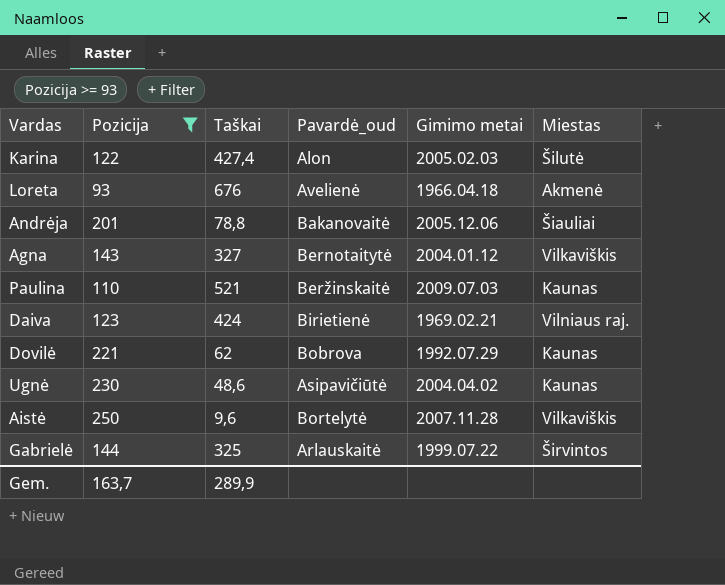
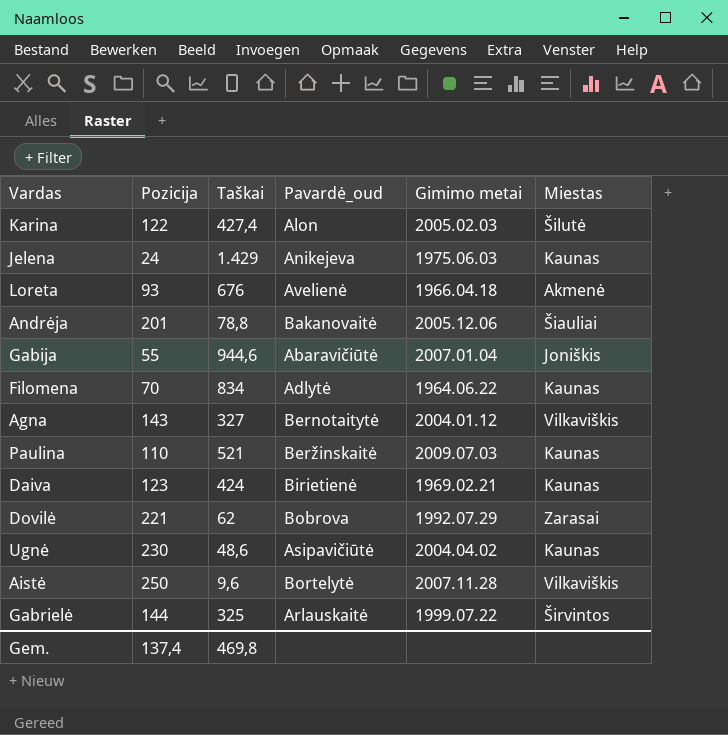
filter: Pozicija >= 93 -> none
Daiva | Miestas: Vilniaus raj. -> Kaunas
Dovilė | Miestas: Kaunas -> Zarasai
Gem. | Pozicija: 163,7 -> 137,4
Gem. | Taškai: 289,9 -> 469,8

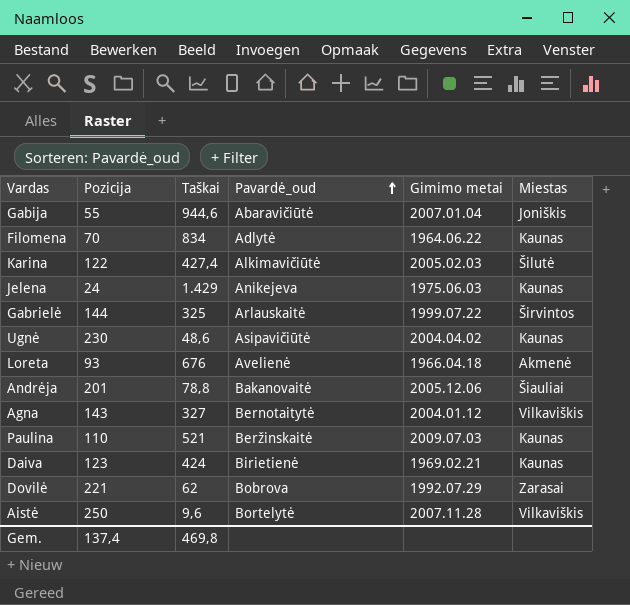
row order: none -> Pavardė_oud ascending
Karina | Pavardė_oud: Alon -> Alkimavičiūtė

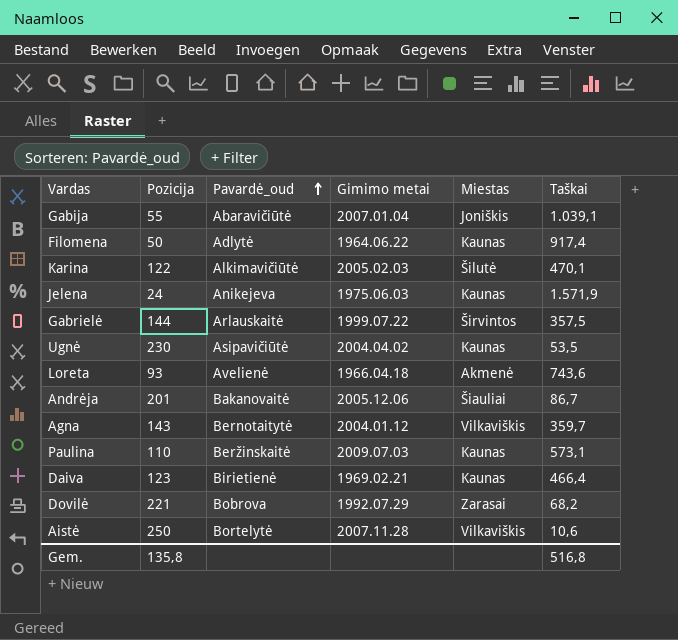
column Taškai | position: 3 -> 6
Gabija | Taškai: 944,6 -> 1.039,1
Filomena | Pozicija: 70 -> 50
Filomena | Taškai: 834 -> 917,4
Karina | Taškai: 427,4 -> 470,1
Jelena | Taškai: 1.429 -> 1.571,9
Gabrielė | Taškai: 325 -> 357,5
Ugnė | Taškai: 48,6 -> 53,5
Loreta | Taškai: 676 -> 743,6
Andrėja | Taškai: 78,8 -> 86,7
Agna | Taškai: 327 -> 359,7
Paulina | Taškai: 521 -> 573,1
Daiva | Taškai: 424 -> 466,4
Dovilė | Taškai: 62 -> 68,2
Aistė | Taškai: 9,6 -> 10,6
Gem. | Pozicija: 137,4 -> 135,8
Gem. | Taškai: 469,8 -> 516,8

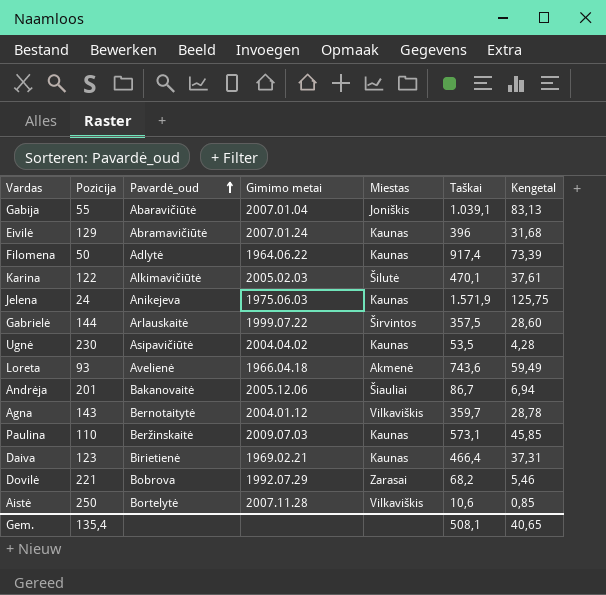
column Kengetal | formula: none -> [Taškai] * 0,08
row Eivilė: none -> 129 | Abramavičiūtė | 2007.01.24 | Kaunas | 396 | 31,68
Gem. | Pozicija: 135,8 -> 135,4
Gem. | Taškai: 516,8 -> 508,1

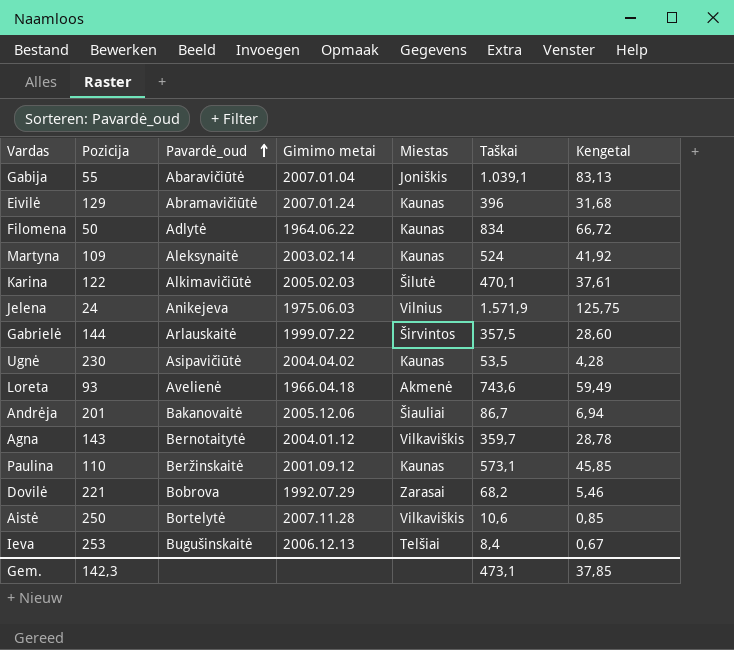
row Daiva: 123 | Birietienė | 1969.02.21 | Kaunas | 466,4 | 37,31 -> none
Filomena | Taškai: 917,4 -> 834
Filomena | Kengetal: 73,39 -> 66,72
row Martyna: none -> 109 | Aleksynaitė | 2003.02.14 | Kaunas | 524 | 41,92
Jelena | Miestas: Kaunas -> Vilnius
Paulina | Gimimo metai: 2009.07.03 -> 2001.09.12
row Ieva: none -> 253 | Bugušinskaitė | 2006.12.13 | Telšiai | 8,4 | 0,67
Gem. | Pozicija: 135,4 -> 142,3
Gem. | Taškai: 508,1 -> 473,1
Gem. | Kengetal: 40,65 -> 37,85

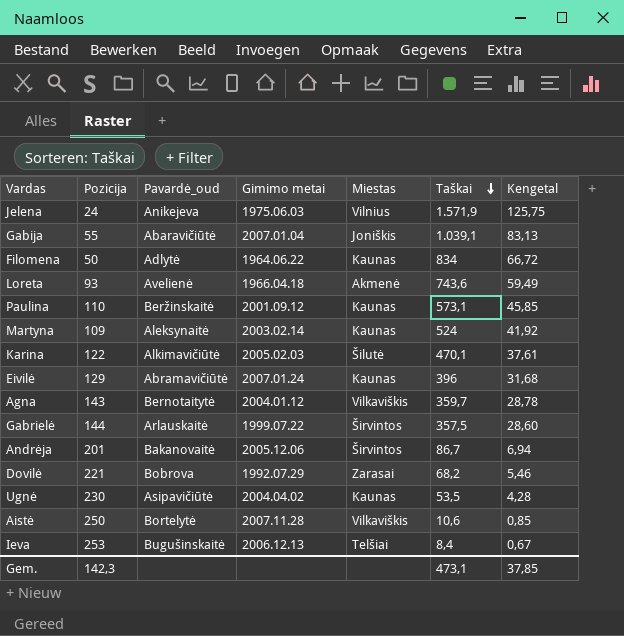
row order: Pavardė_oud ascending -> Taškai descending
Andrėja | Miestas: Šiauliai -> Širvintos

